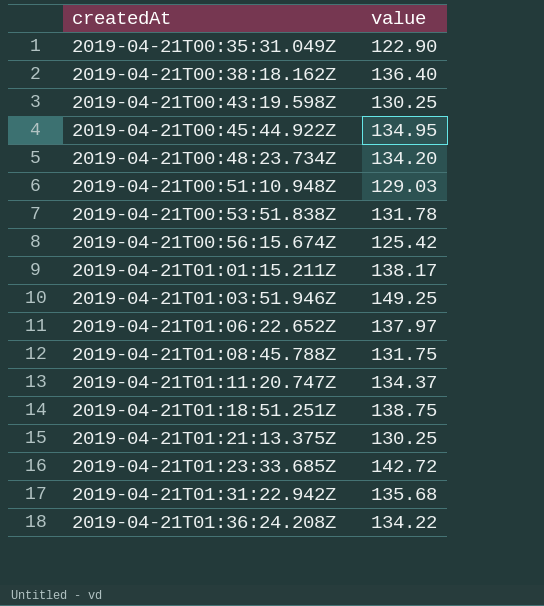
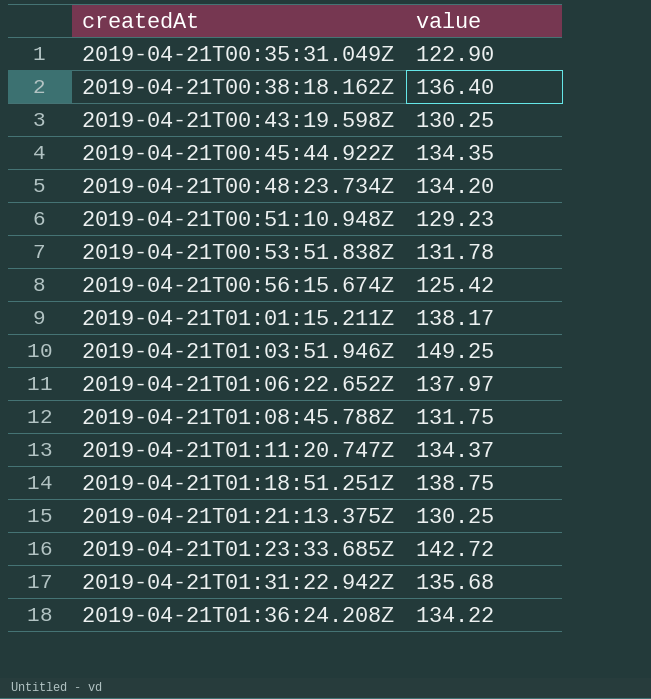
2019-04-21T00:45:44.922Z | value: 134.95 -> 134.35
2019-04-21T00:51:10.948Z | value: 129.03 -> 129.23

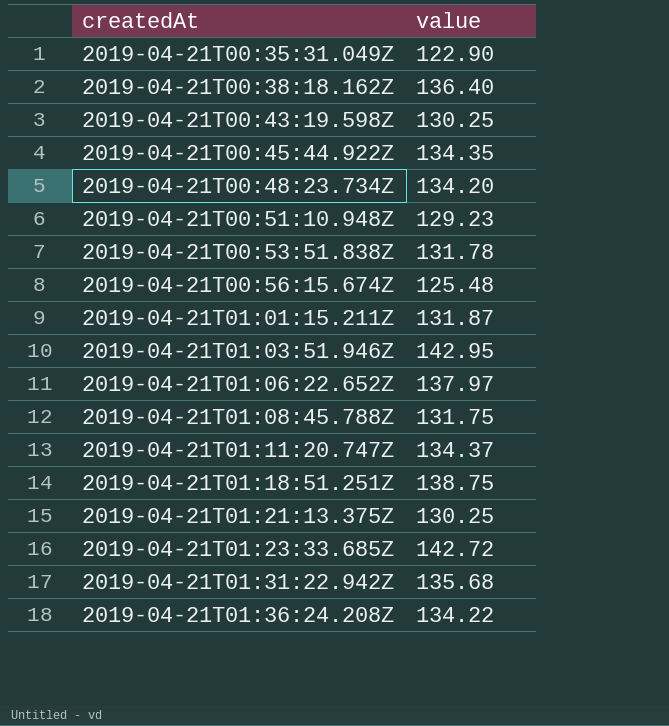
2019-04-21T00:56:15.674Z | value: 125.42 -> 125.48
2019-04-21T01:01:15.211Z | value: 138.17 -> 131.87
2019-04-21T01:03:51.946Z | value: 149.25 -> 142.95

